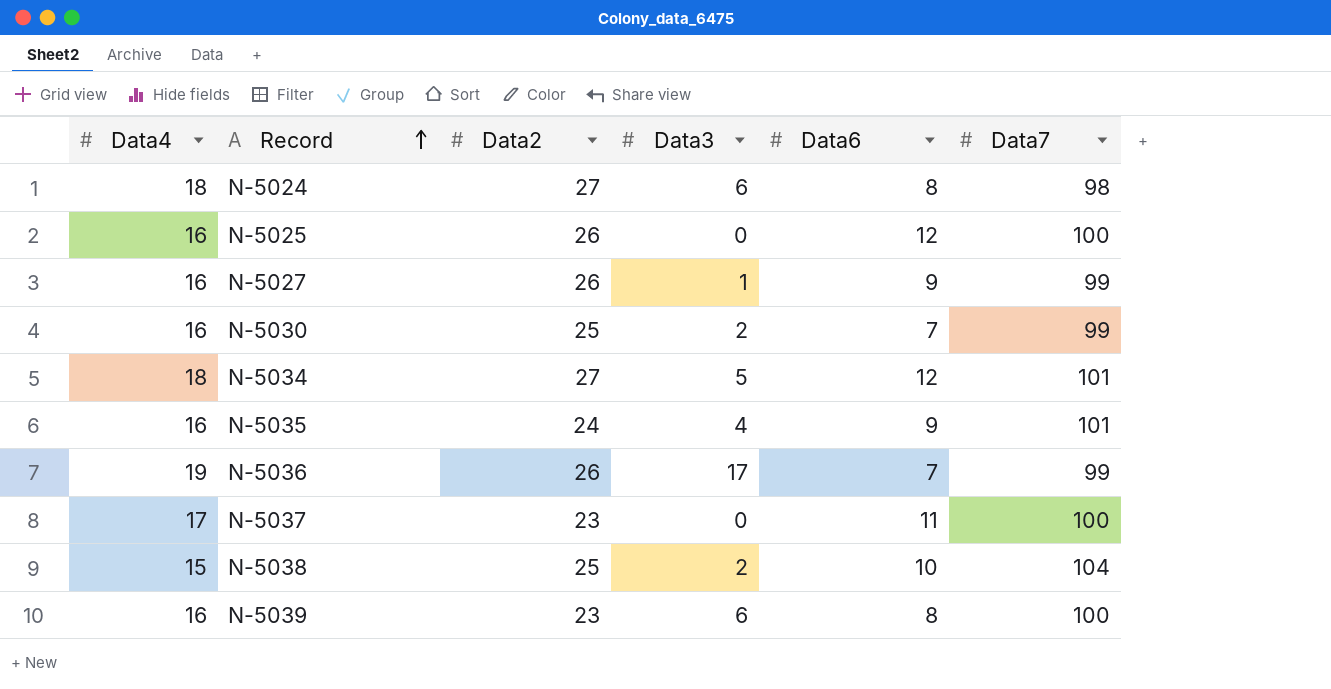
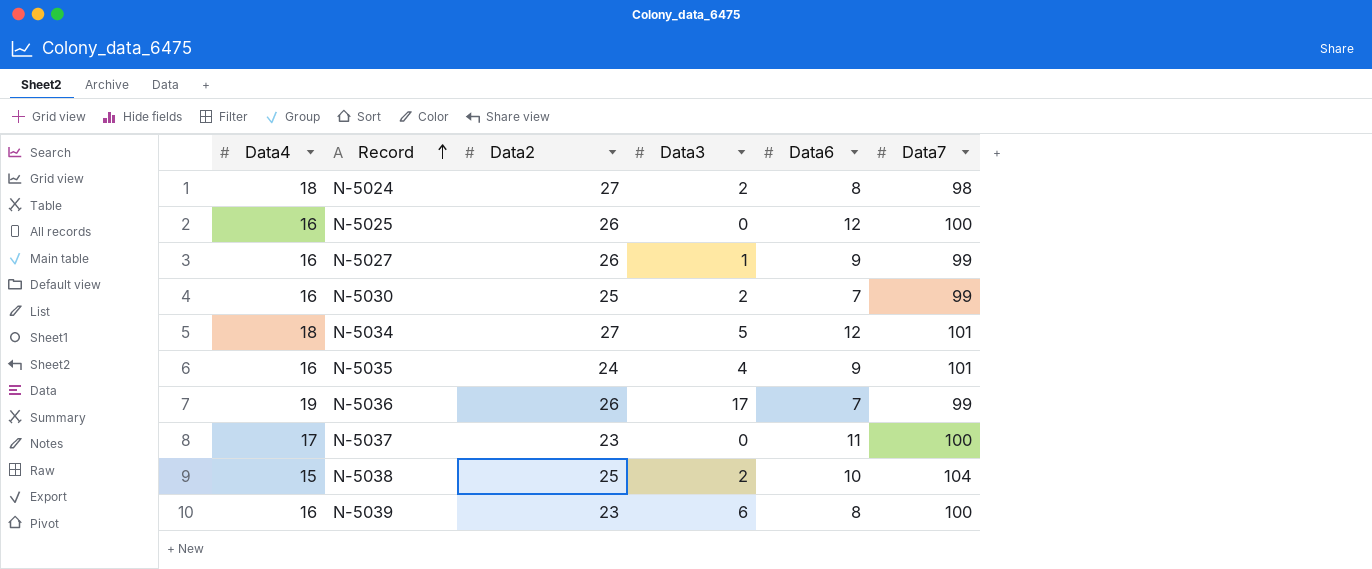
N-5024 | Data3: 6 -> 2

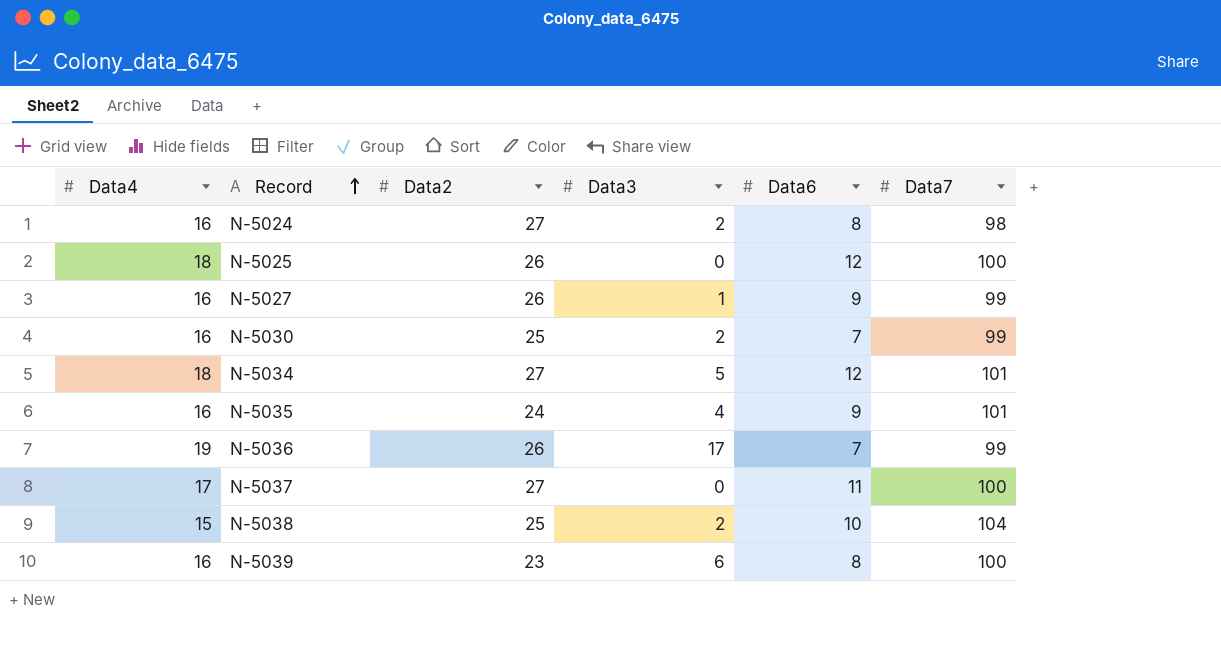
N-5024 | Data4: 18 -> 16
N-5025 | Data4: 16 -> 18
N-5037 | Data2: 23 -> 27

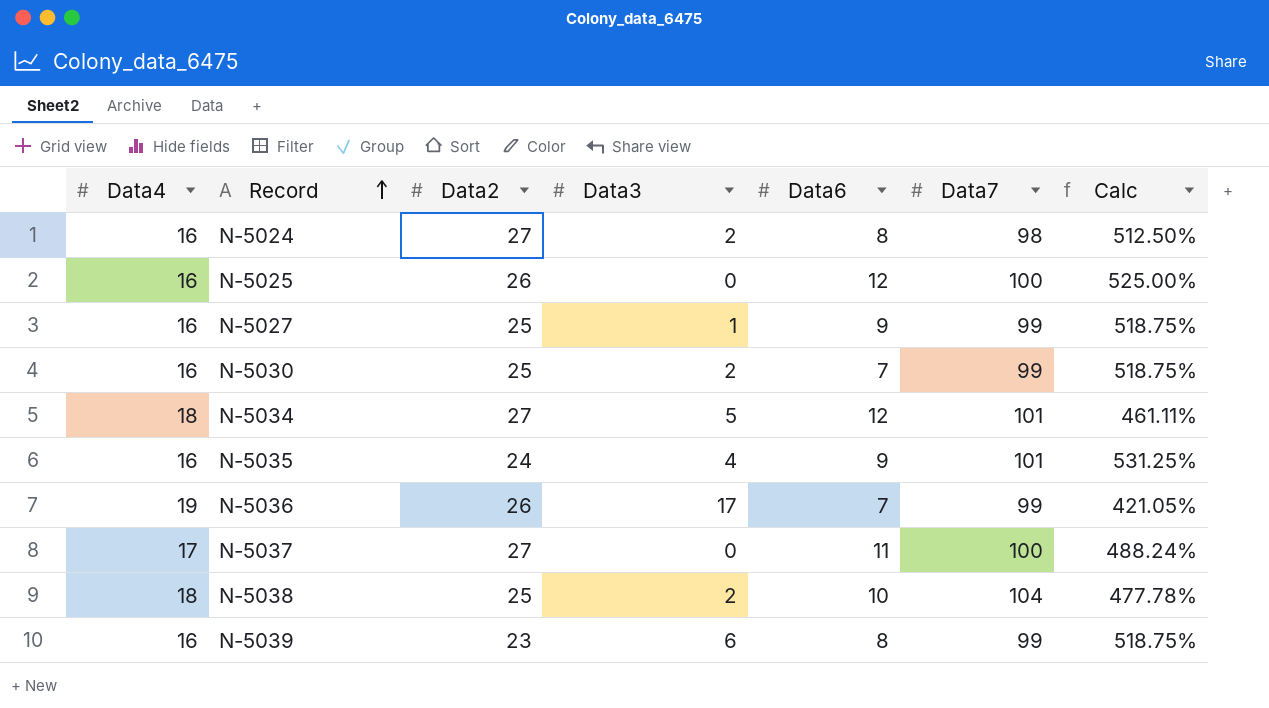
column Calc | formula: none -> ([Data7] - [Data4]) / [Data4]
N-5025 | Data4: 18 -> 16
N-5027 | Data2: 26 -> 25
N-5038 | Data4: 15 -> 18
N-5039 | Data7: 100 -> 99

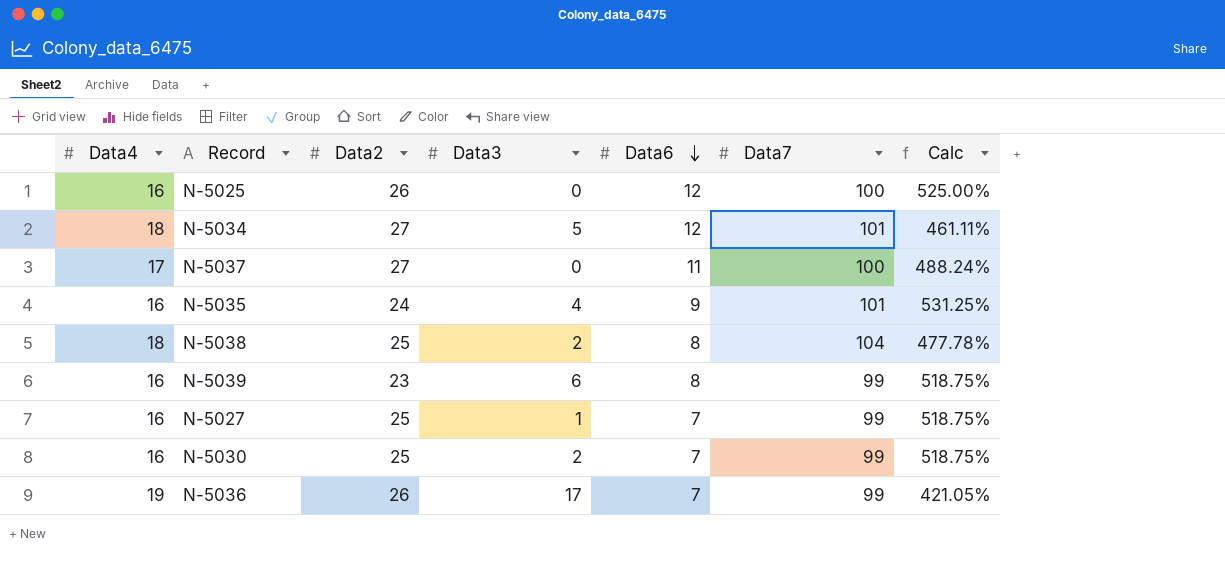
row order: Record ascending -> Data6 descending
row N-5024: 16 | 27 | 2 | 8 | 98 | 512.50% -> none
N-5038 | Data6: 10 -> 8
N-5027 | Data6: 9 -> 7

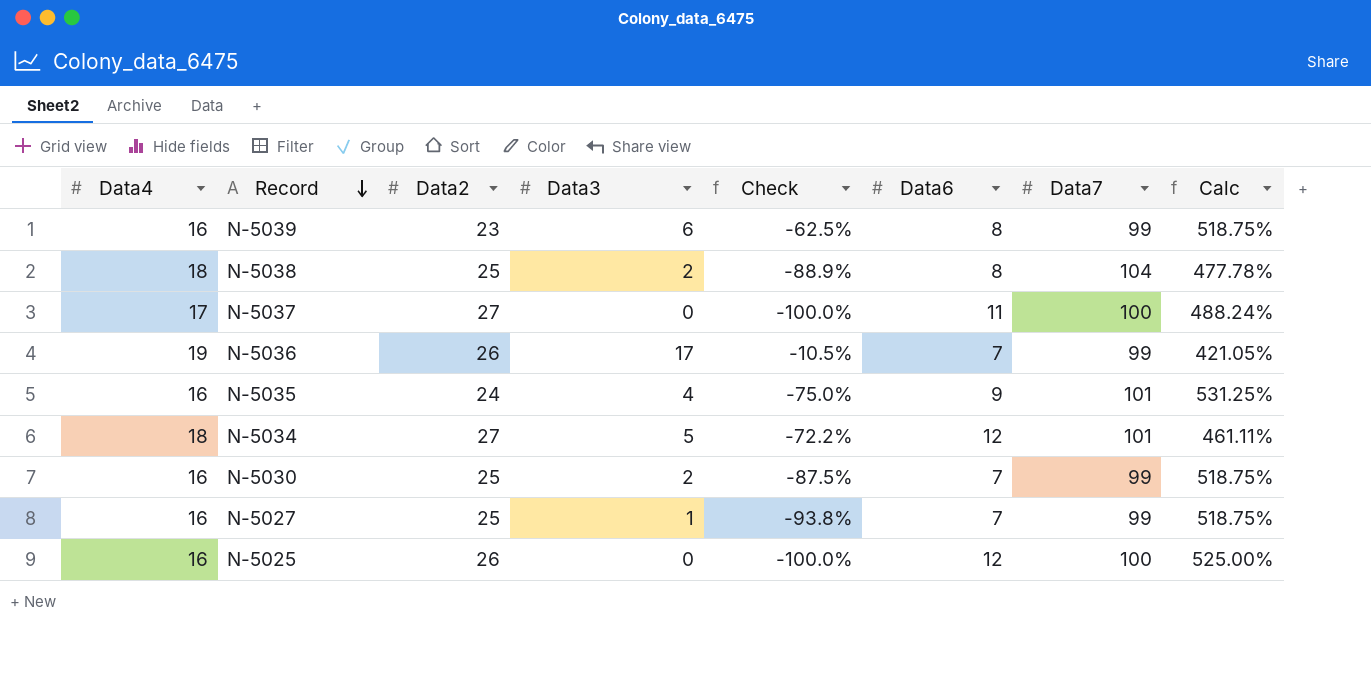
row order: Data6 descending -> Record descending
column Check | formula: none -> ([Data3] - [Data4]) / [Data4]

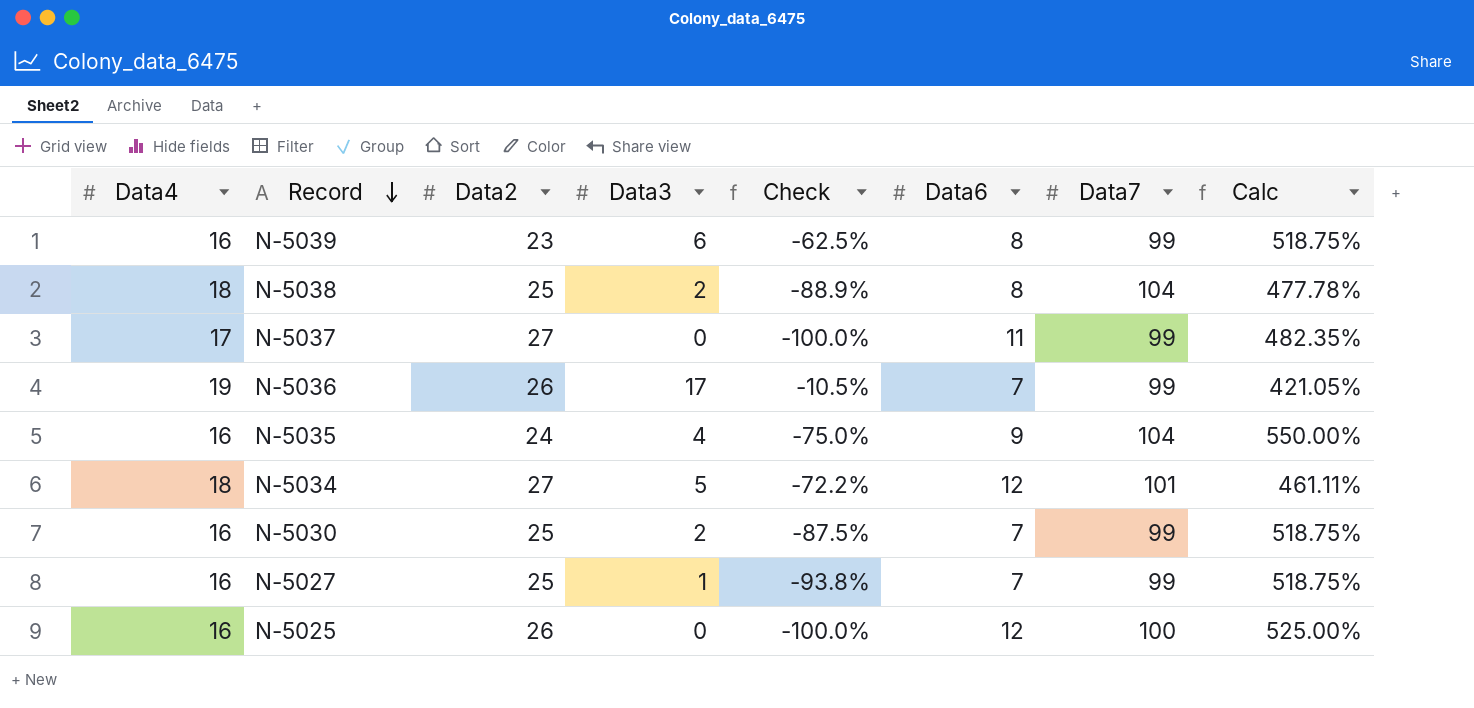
N-5037 | Data7: 100 -> 99
N-5037 | Calc: 488.24% -> 482.35%
N-5035 | Data7: 101 -> 104
N-5035 | Calc: 531.25% -> 550.00%

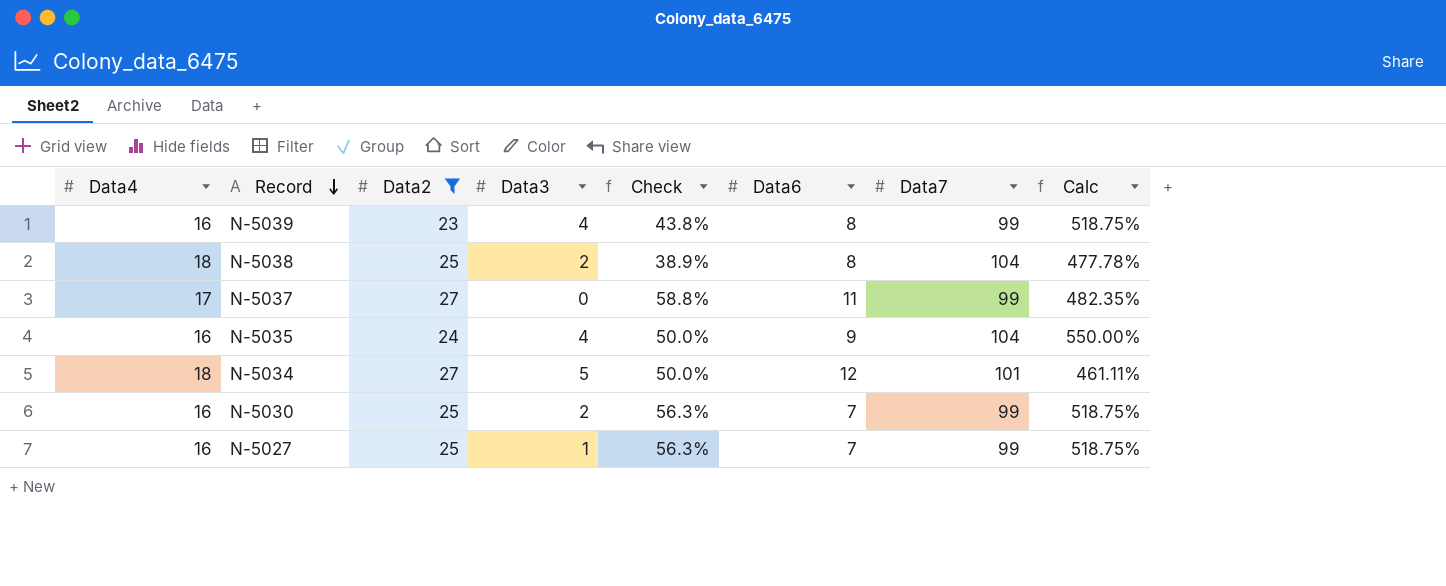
filter: none -> Data2 != 26
column Check | formula: ([Data3] - [Data4]) / [Data4] -> ([Data2] - [Data4]) / [Data4]
N-5039 | Data3: 6 -> 4

